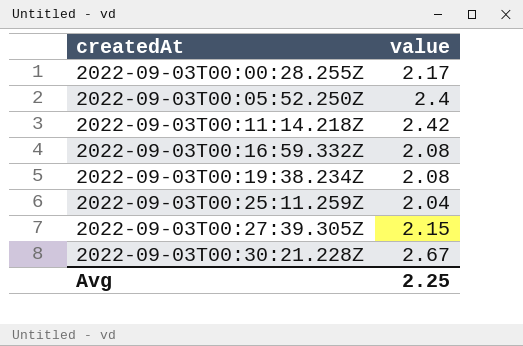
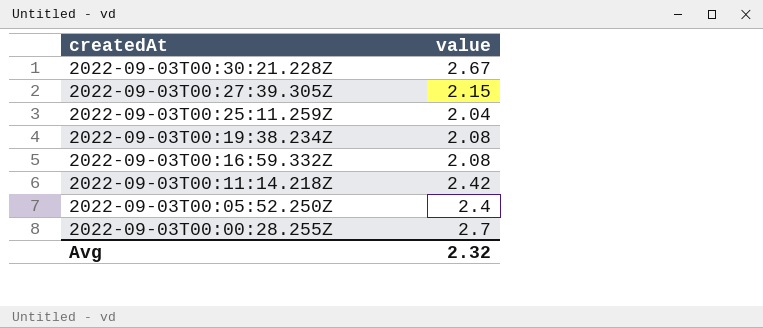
row order: createdAt ascending -> createdAt descending
2022-09-03T00:00:28.255Z | value: 2.17 -> 2.7
Avg | value: 2.25 -> 2.32

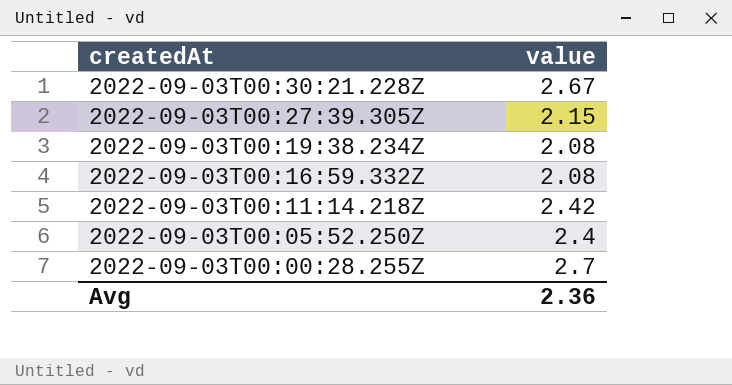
row 2022-09-03T00:25:11.259Z: 2.04 -> none
Avg | value: 2.32 -> 2.36

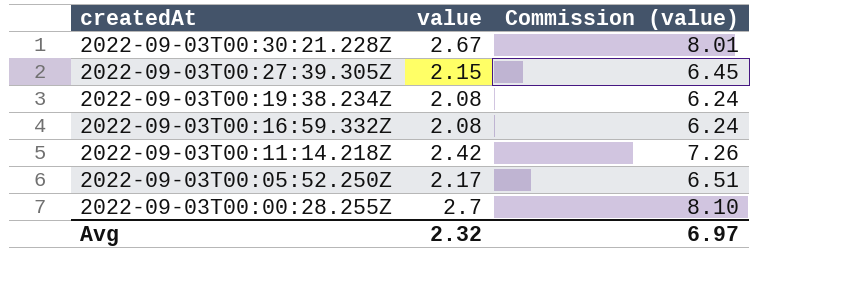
column Commission (value) | formula: none -> [value] * 3
2022-09-03T00:05:52.250Z | value: 2.4 -> 2.17
Avg | value: 2.36 -> 2.32

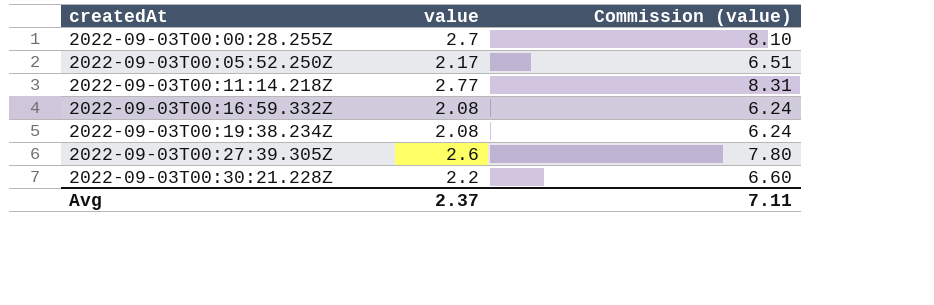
row order: createdAt descending -> createdAt ascending
2022-09-03T00:11:14.218Z | value: 2.42 -> 2.77
2022-09-03T00:11:14.218Z | Commission (value): 7.26 -> 8.31
2022-09-03T00:27:39.305Z | value: 2.15 -> 2.6
2022-09-03T00:27:39.305Z | Commission (value): 6.45 -> 7.80
2022-09-03T00:30:21.228Z | value: 2.67 -> 2.2
2022-09-03T00:30:21.228Z | Commission (value): 8.01 -> 6.60
Avg | value: 2.32 -> 2.37
Avg | Commission (value): 6.97 -> 7.11

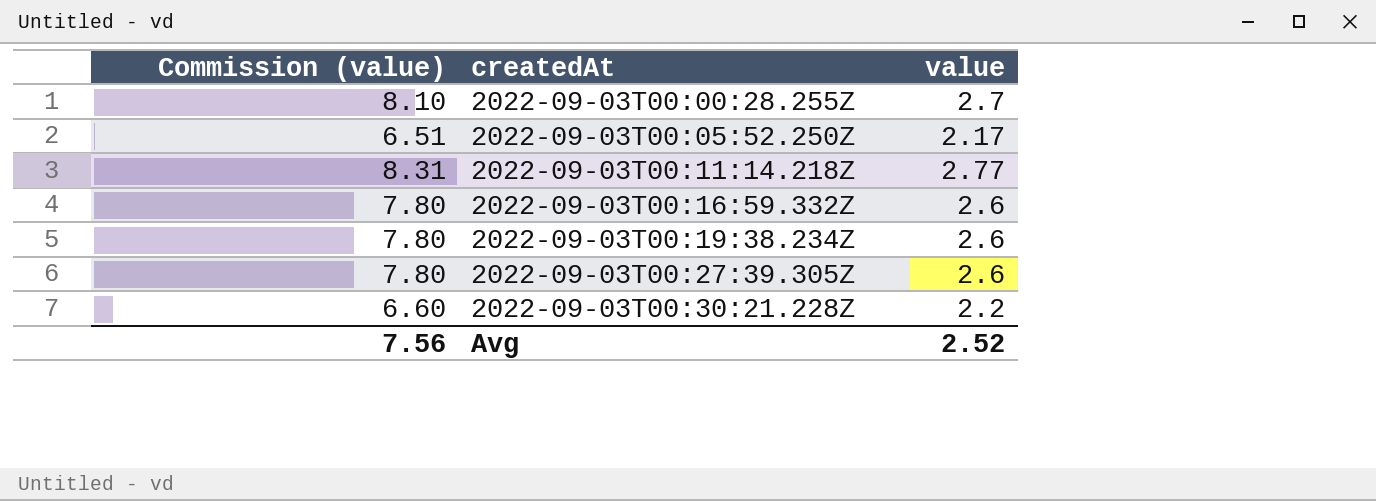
column Commission (value) | position: 3 -> 1
2022-09-03T00:16:59.332Z | Commission (value): 6.24 -> 7.80
2022-09-03T00:16:59.332Z | value: 2.08 -> 2.6
2022-09-03T00:19:38.234Z | Commission (value): 6.24 -> 7.80
2022-09-03T00:19:38.234Z | value: 2.08 -> 2.6
Avg | Commission (value): 7.11 -> 7.56
Avg | value: 2.37 -> 2.52

